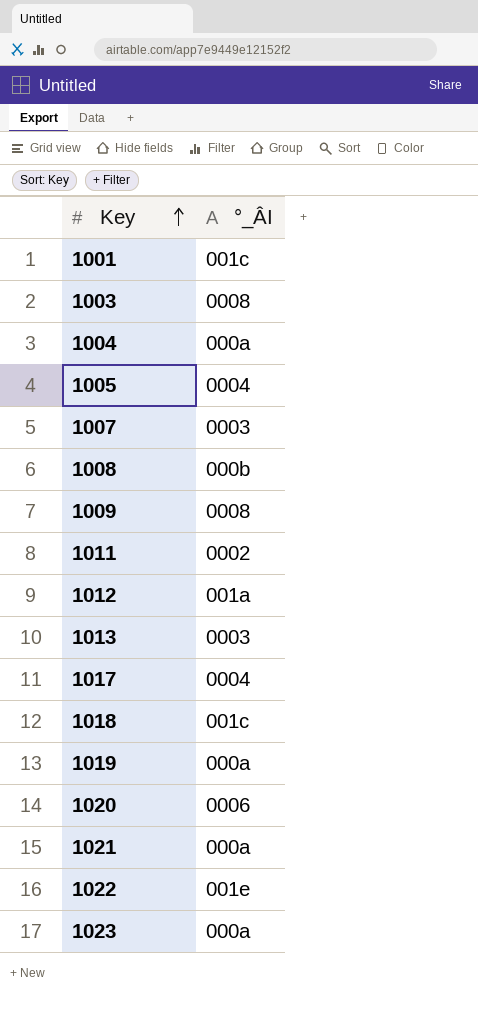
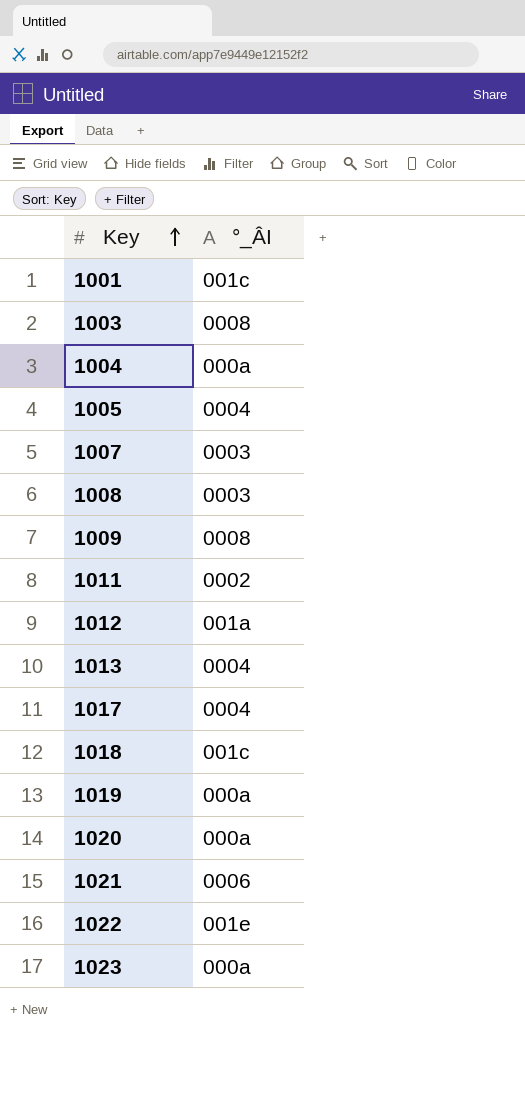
1008 | °_ÂI: 000b -> 0003
1013 | °_ÂI: 0003 -> 0004
1020 | °_ÂI: 0006 -> 000a
1021 | °_ÂI: 000a -> 0006

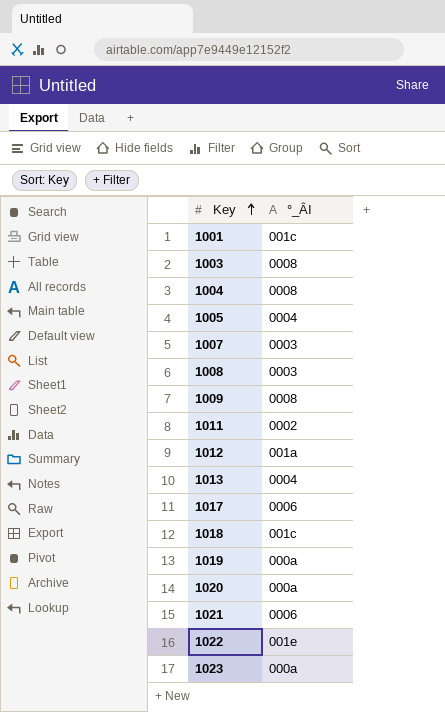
1004 | °_ÂI: 000a -> 0008
1017 | °_ÂI: 0004 -> 0006

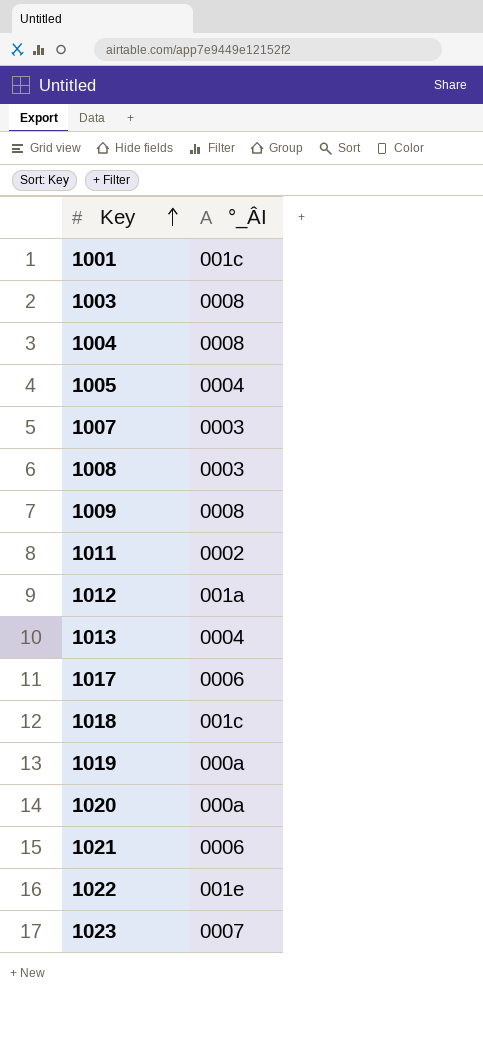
1023 | °_ÂI: 000a -> 0007

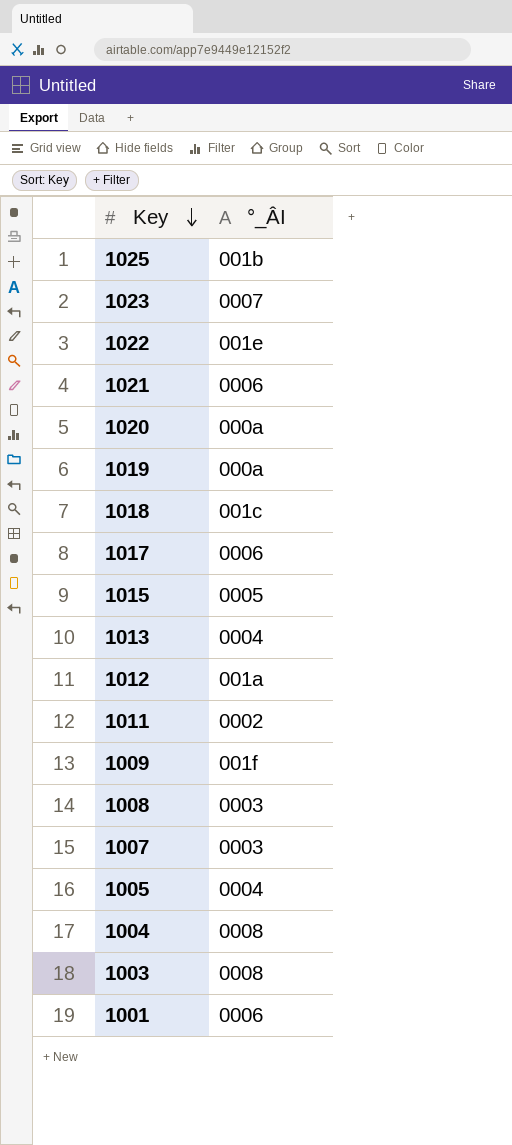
row order: Key ascending -> Key descending
row 1025: none -> 001b
row 1015: none -> 0005
1009 | °_ÂI: 0008 -> 001f
1001 | °_ÂI: 001c -> 0006

